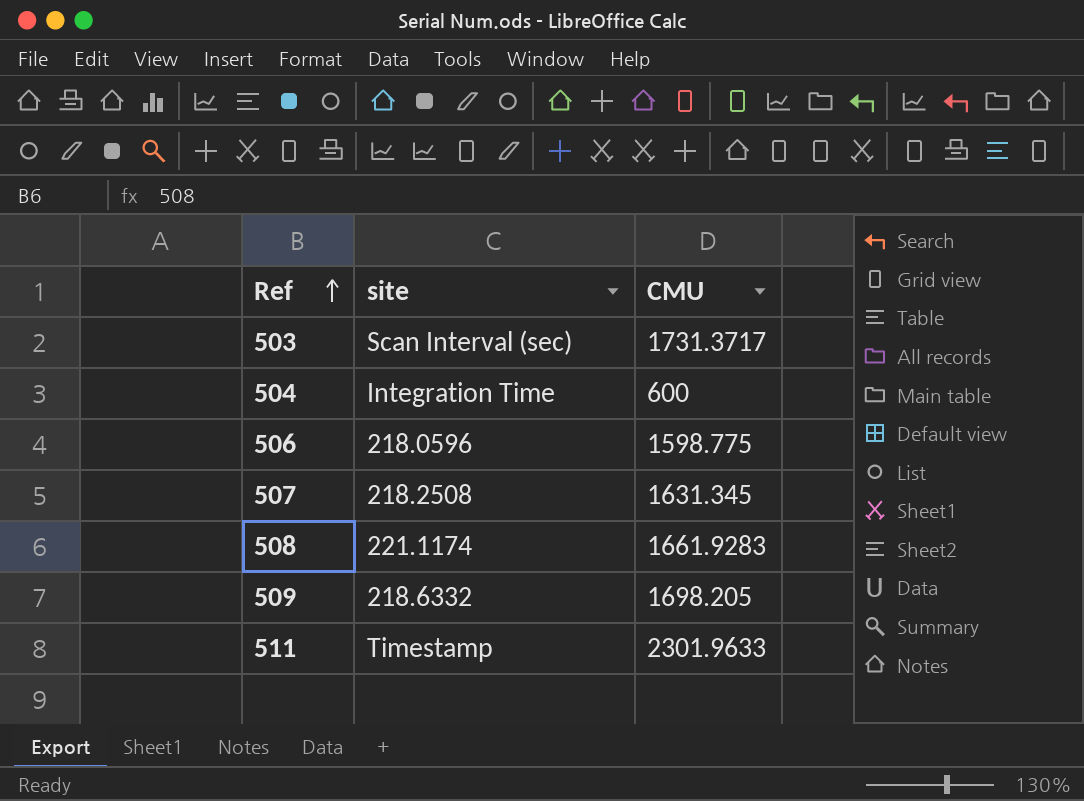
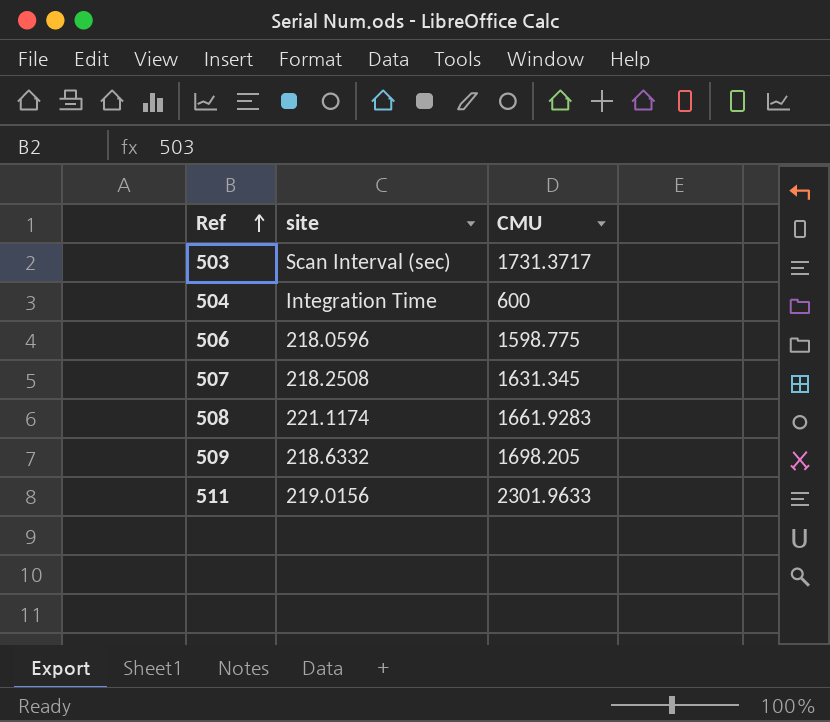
511 | site: Timestamp -> 219.0156

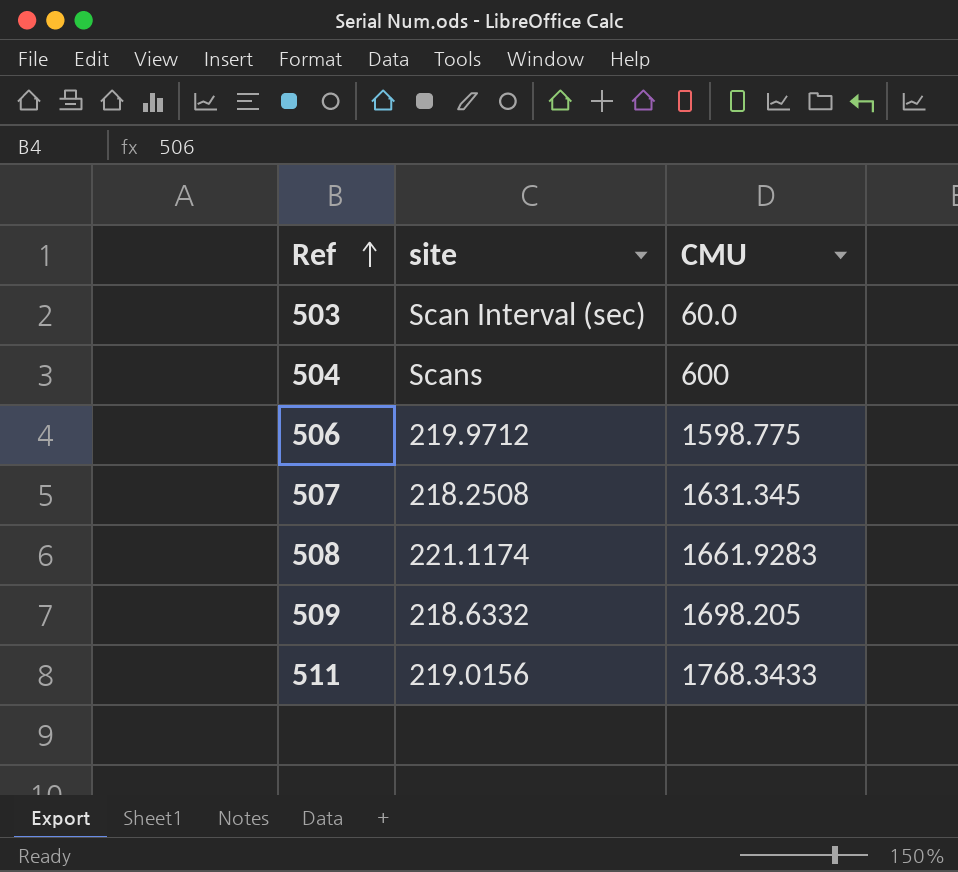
503 | CMU: 1731.3717 -> 60.0
504 | site: Integration Time -> Scans
506 | site: 218.0596 -> 219.9712
511 | CMU: 2301.9633 -> 1768.3433

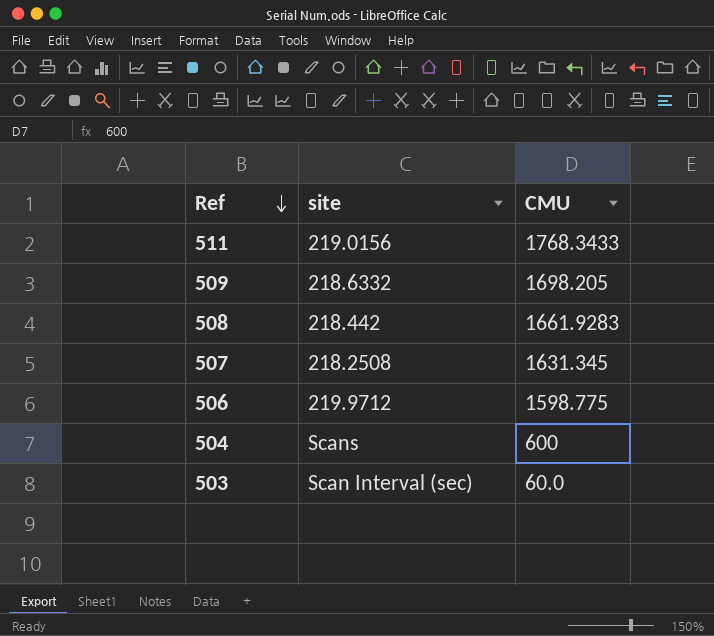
row order: Ref ascending -> Ref descending
508 | site: 221.1174 -> 218.442

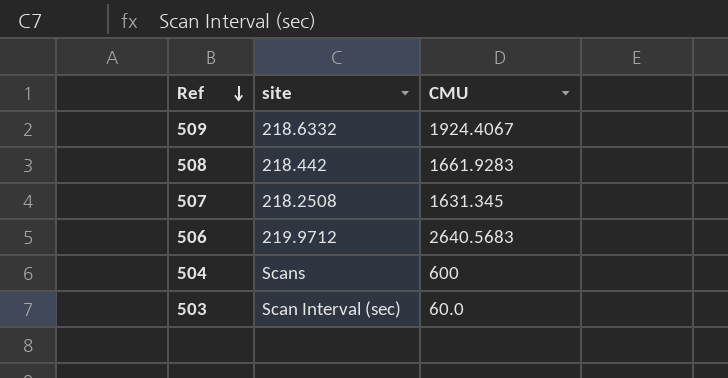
row 511: 219.0156 | 1768.3433 -> none
509 | CMU: 1698.205 -> 1924.4067
506 | CMU: 1598.775 -> 2640.5683

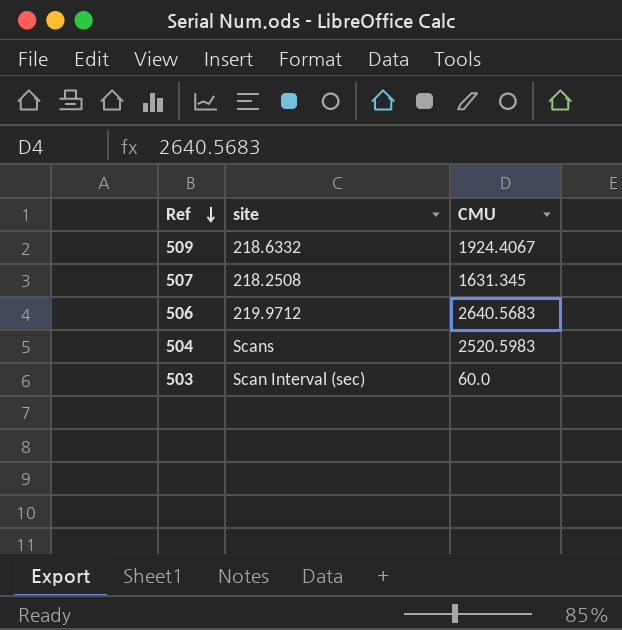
row 508: 218.442 | 1661.9283 -> none
504 | CMU: 600 -> 2520.5983

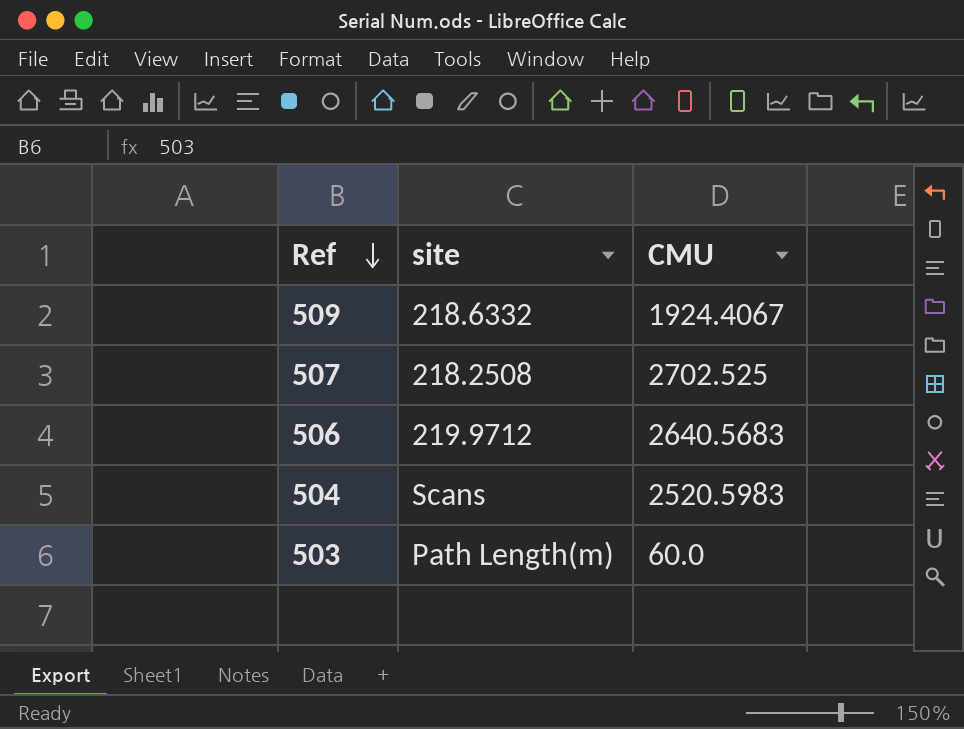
507 | CMU: 1631.345 -> 2702.525
503 | site: Scan Interval (sec) -> Path Length(m)

